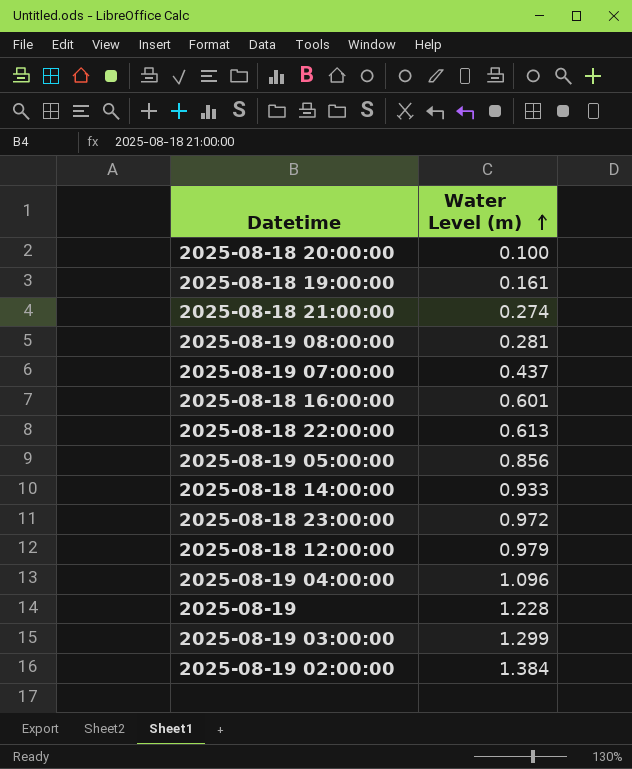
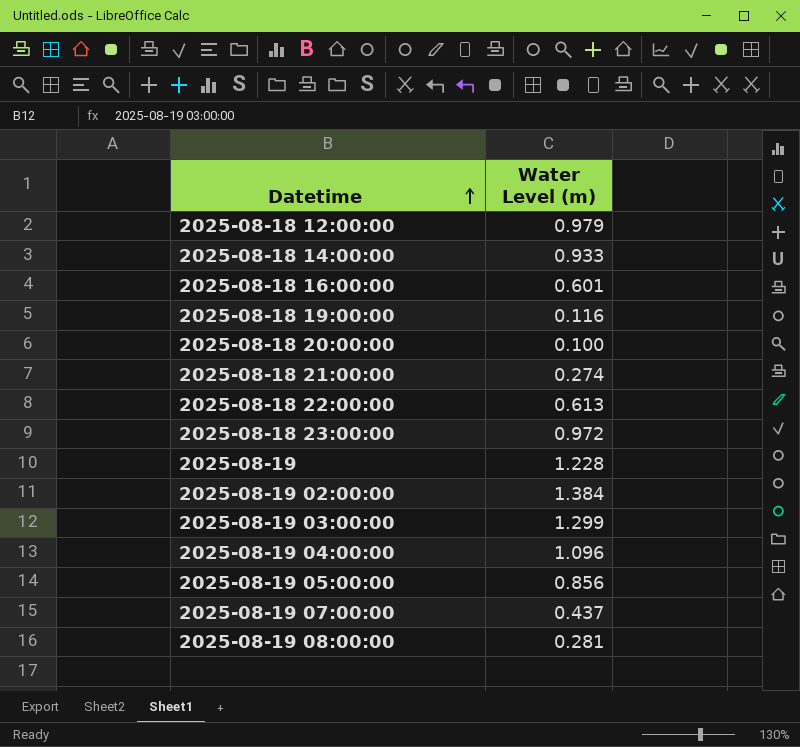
row order: Water Level (m) ascending -> Datetime ascending
2025-08-18 19:00:00 | Water Level (m): 0.161 -> 0.116

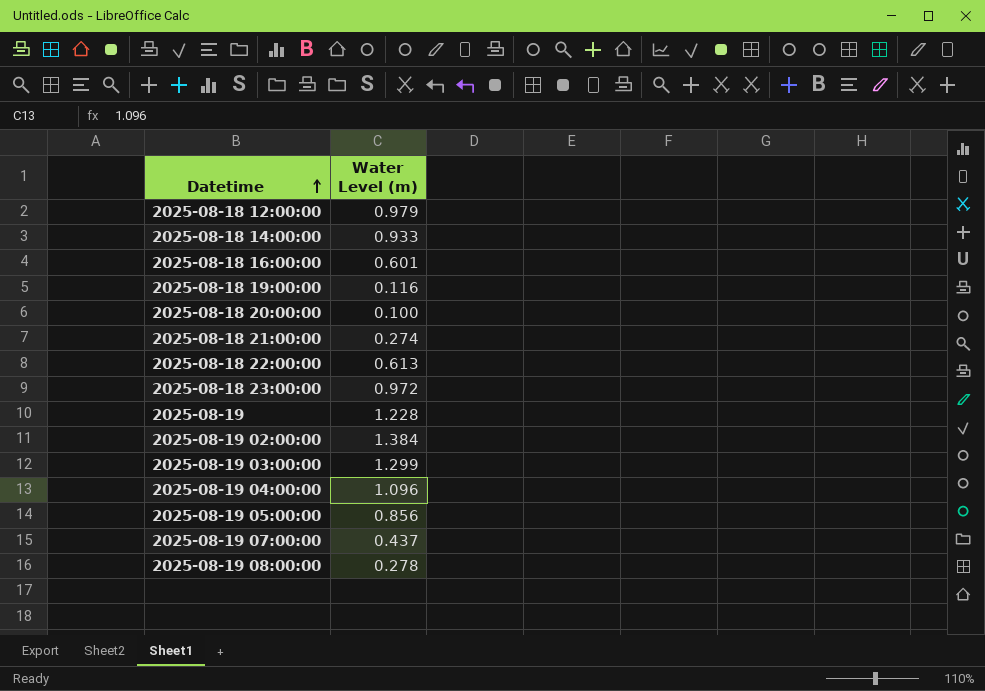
2025-08-19 08:00:00 | Water Level (m): 0.281 -> 0.278

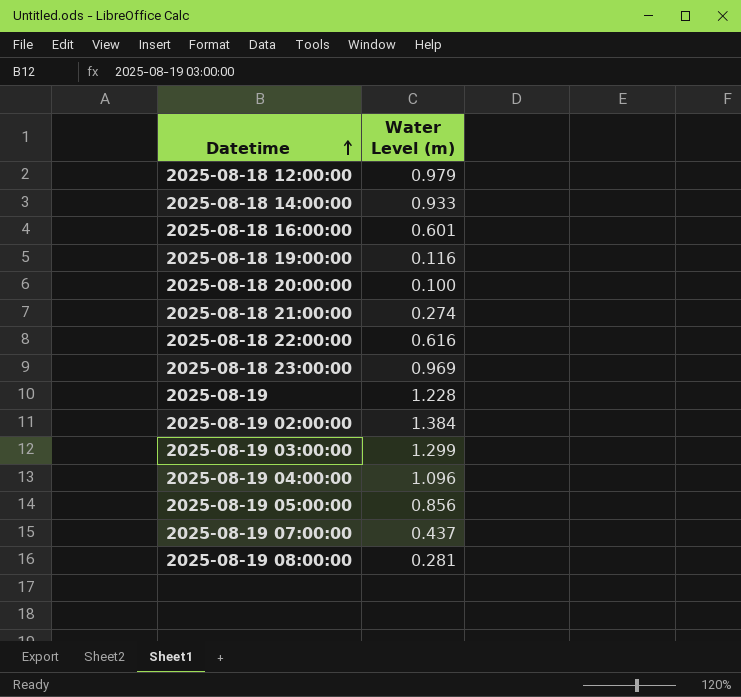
2025-08-18 22:00:00 | Water Level (m): 0.613 -> 0.616
2025-08-18 23:00:00 | Water Level (m): 0.972 -> 0.969
2025-08-19 08:00:00 | Water Level (m): 0.278 -> 0.281

